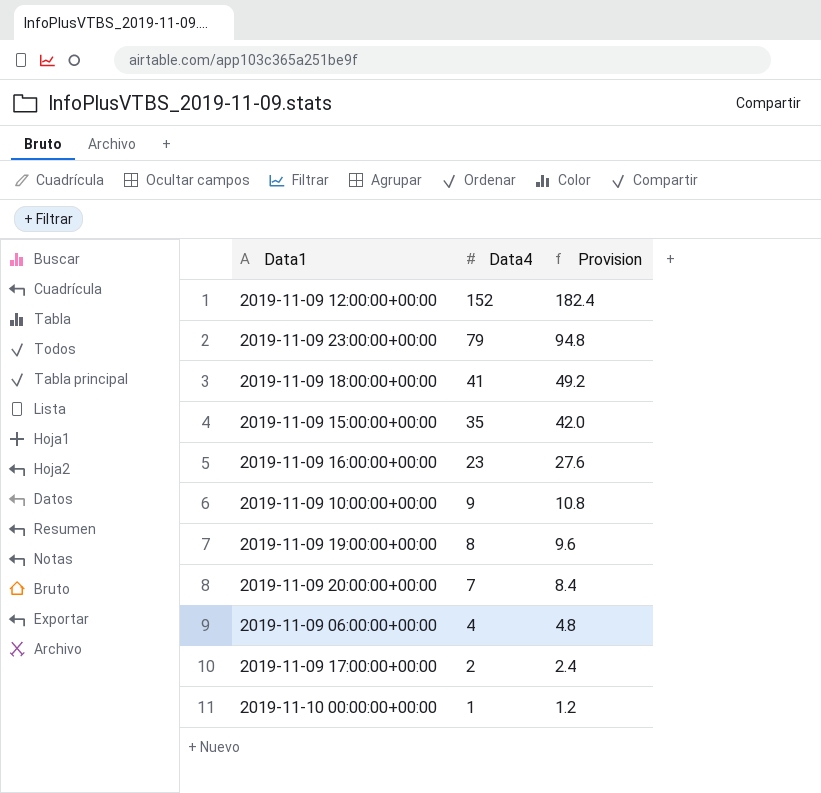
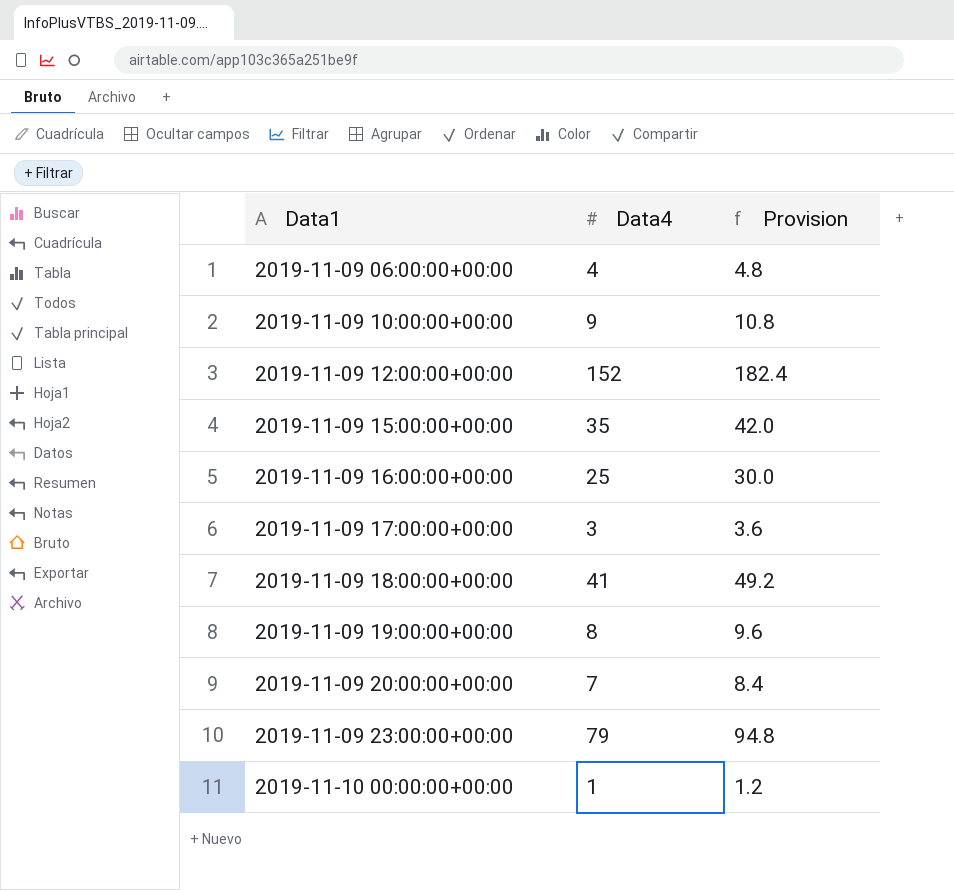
row order: Data4 descending -> Data1 ascending
2019-11-09 16:00:00+00:00 | Data4: 23 -> 25
2019-11-09 16:00:00+00:00 | Provision: 27.6 -> 30.0
2019-11-09 17:00:00+00:00 | Data4: 2 -> 3
2019-11-09 17:00:00+00:00 | Provision: 2.4 -> 3.6

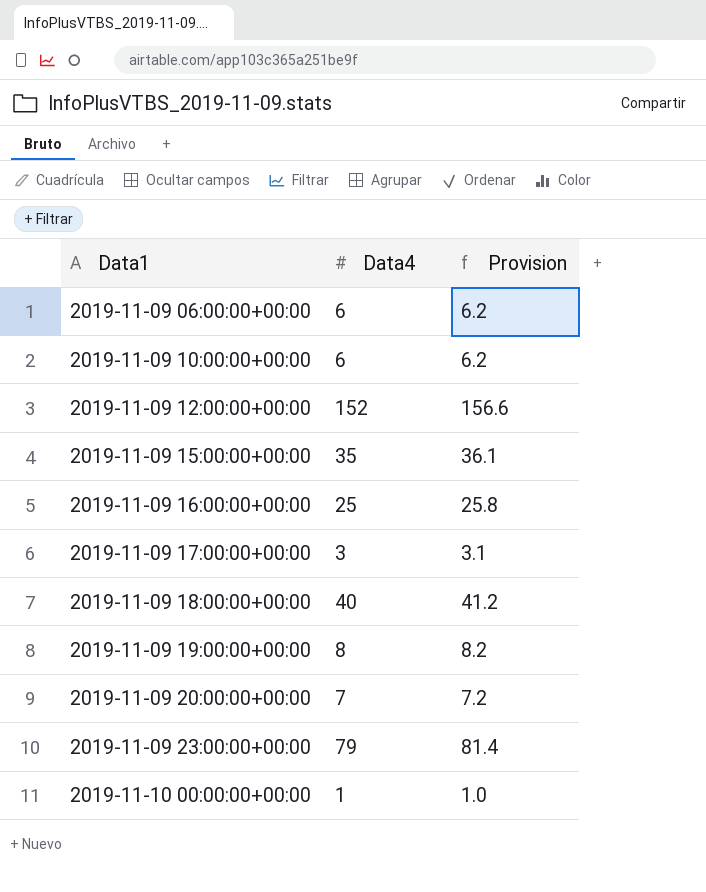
column Provision | formula: [Data4] * 1.2 -> [Data4] * 1.03
2019-11-09 06:00:00+00:00 | Data4: 4 -> 6
2019-11-09 10:00:00+00:00 | Data4: 9 -> 6
2019-11-09 18:00:00+00:00 | Data4: 41 -> 40

